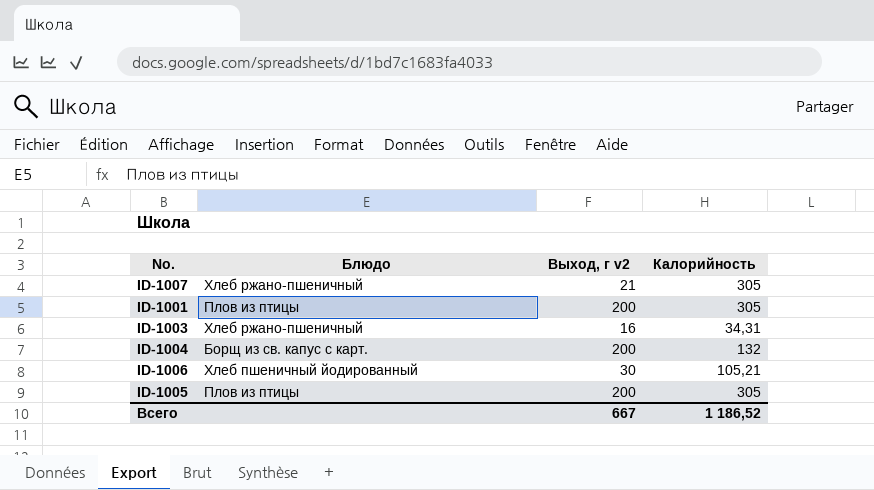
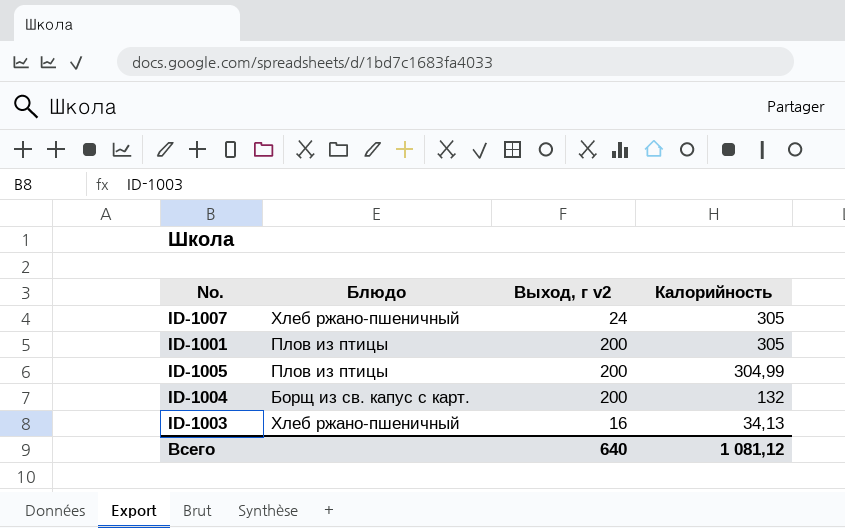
row order: none -> Калорийность descending
row ID-1006: Хлеб пшеничный йодированный | 30 | 105,21 -> none
ID-1007 | Выход, г v2: 21 -> 24
ID-1005 | Калорийность: 305 -> 304,99
ID-1003 | Калорийность: 34,31 -> 34,13
Всего | Выход, г v2: 667 -> 640
Всего | Калорийность: 1 186,52 -> 1 081,12

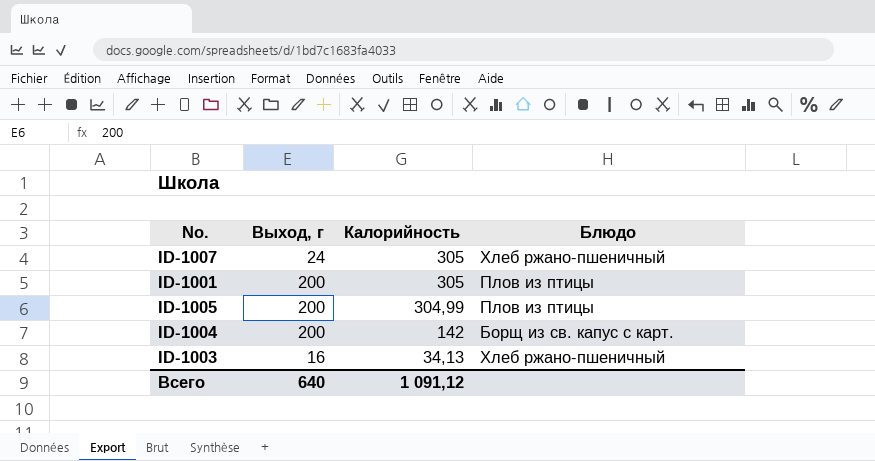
column name: Выход, г v2 -> Выход, г
column Блюдо | position: 2 -> 4
ID-1004 | Калорийность: 132 -> 142
Всего | Калорийность: 1 081,12 -> 1 091,12

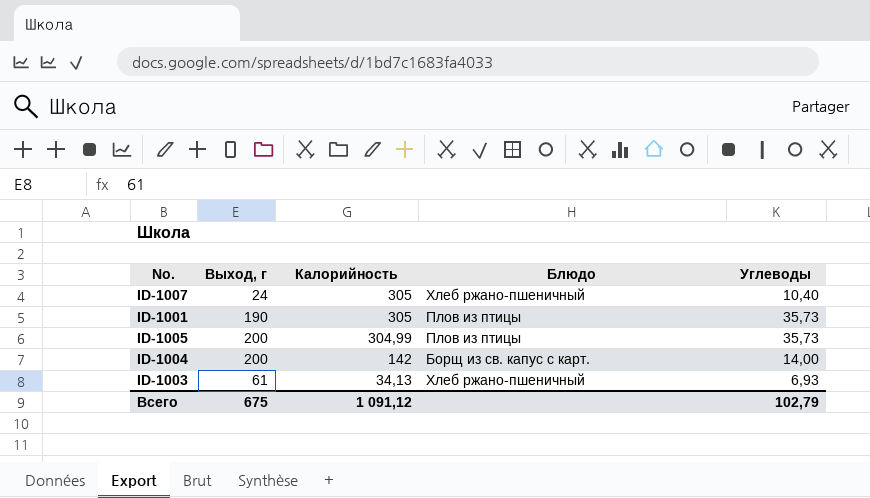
column Углеводы | position: none -> 5
ID-1001 | Выход, г: 200 -> 190
ID-1003 | Выход, г: 16 -> 61
Всего | Выход, г: 640 -> 675

